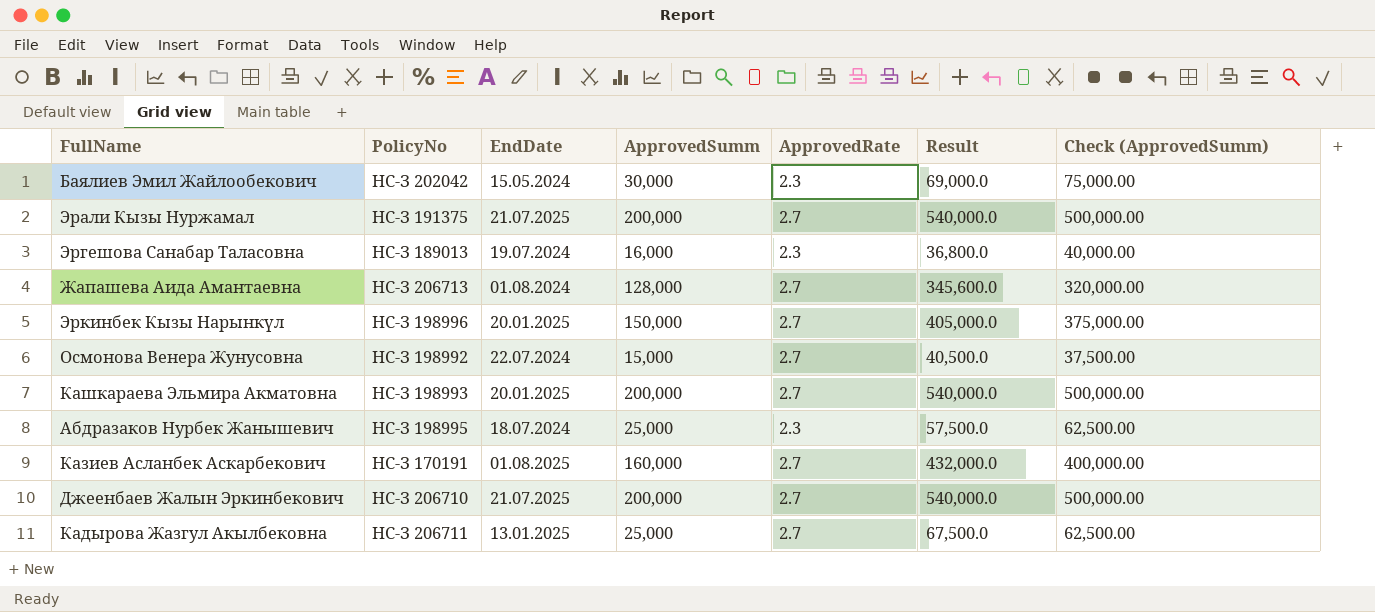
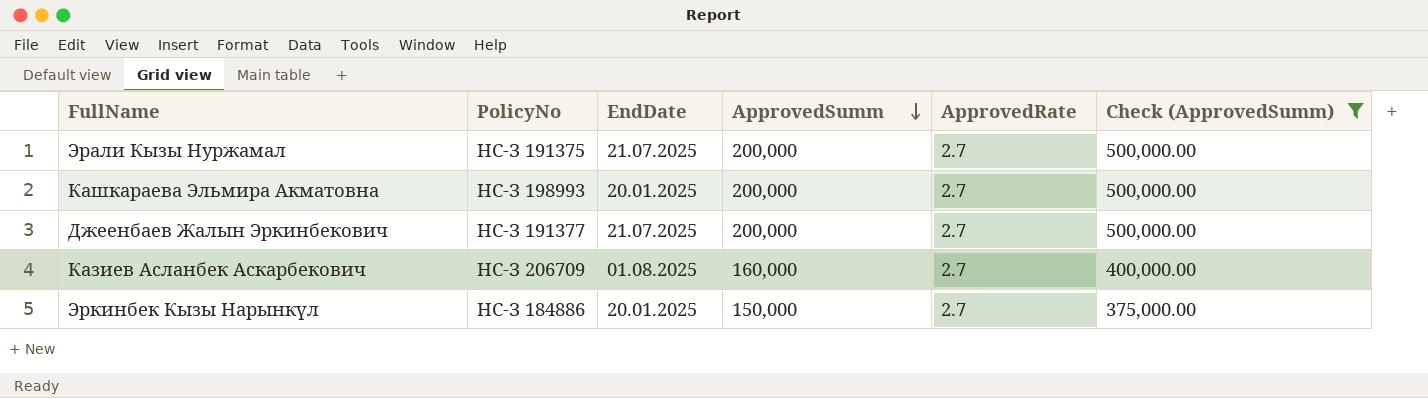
filter: none -> Check (ApprovedSumm) >= 375,000.00
row order: none -> ApprovedSumm descending
column Result | formula: [ApprovedSumm] * [ApprovedRate] -> none
Джеенбаев Жалын Эркинбекович | PolicyNo: НС-З 206710 -> НС-З 191377
Казиев Асланбек Аскарбекович | PolicyNo: НС-З 170191 -> НС-З 206709
Эркинбек Кызы Нарынкүл | PolicyNo: НС-З 198996 -> НС-З 184886

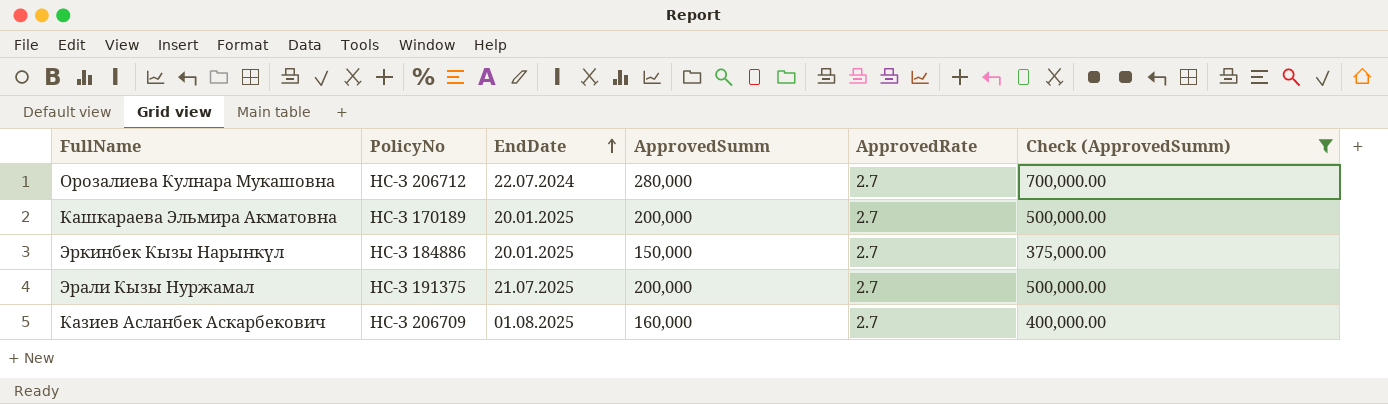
row order: ApprovedSumm descending -> EndDate ascending
row Джеенбаев Жалын Эркинбекович: НС-З 191377 | 21.07.2025 | 200,000 | 2.7 | 500,000.00 -> none
row Орозалиева Кулнара Мукашовна: none -> НС-З 206712 | 22.07.2024 | 280,000 | 2.7 | 700,000.00
Кашкараева Эльмира Акматовна | PolicyNo: НС-З 198993 -> НС-З 170189

